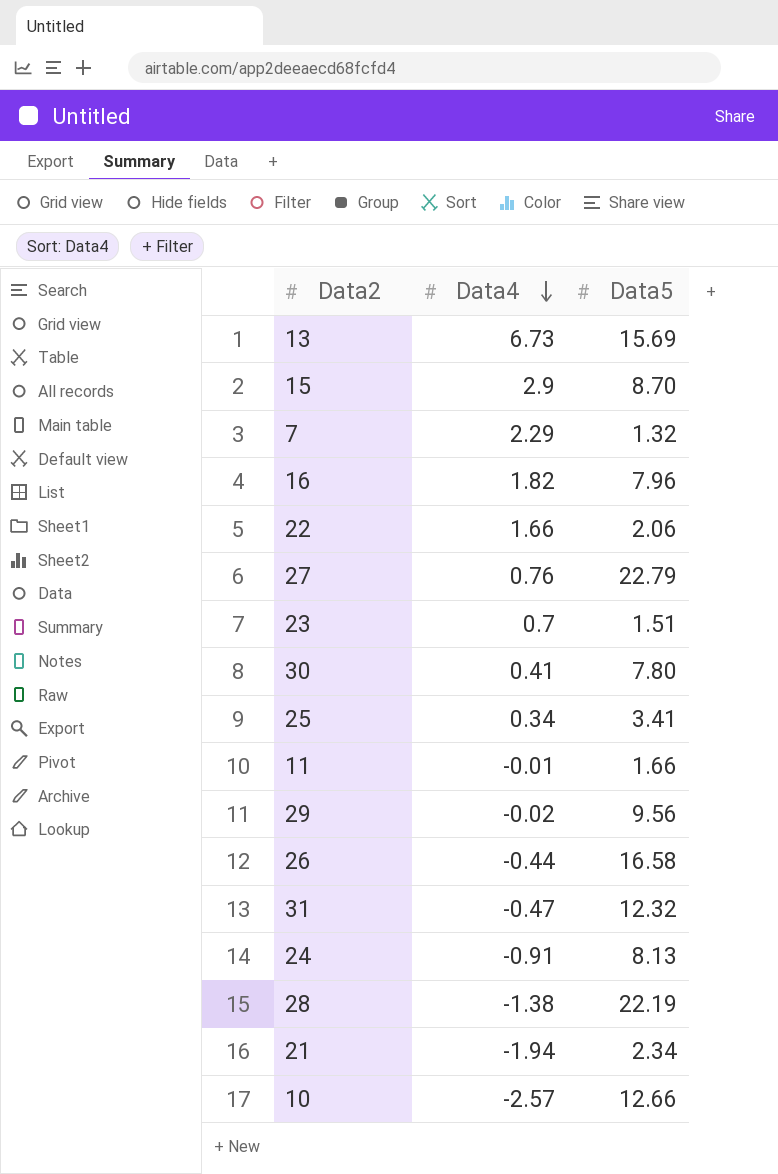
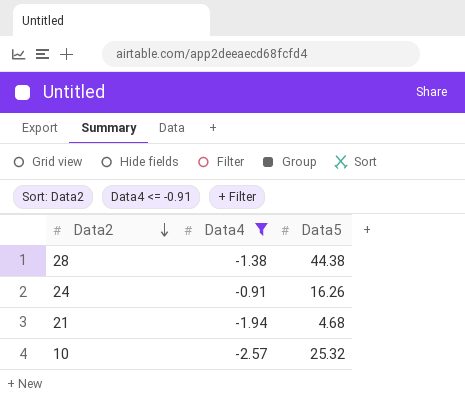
filter: none -> Data4 <= -0.91
row order: Data4 descending -> Data2 descending
28 | Data5: 22.19 -> 44.38
24 | Data5: 8.13 -> 16.26
21 | Data5: 2.34 -> 4.68
10 | Data5: 12.66 -> 25.32

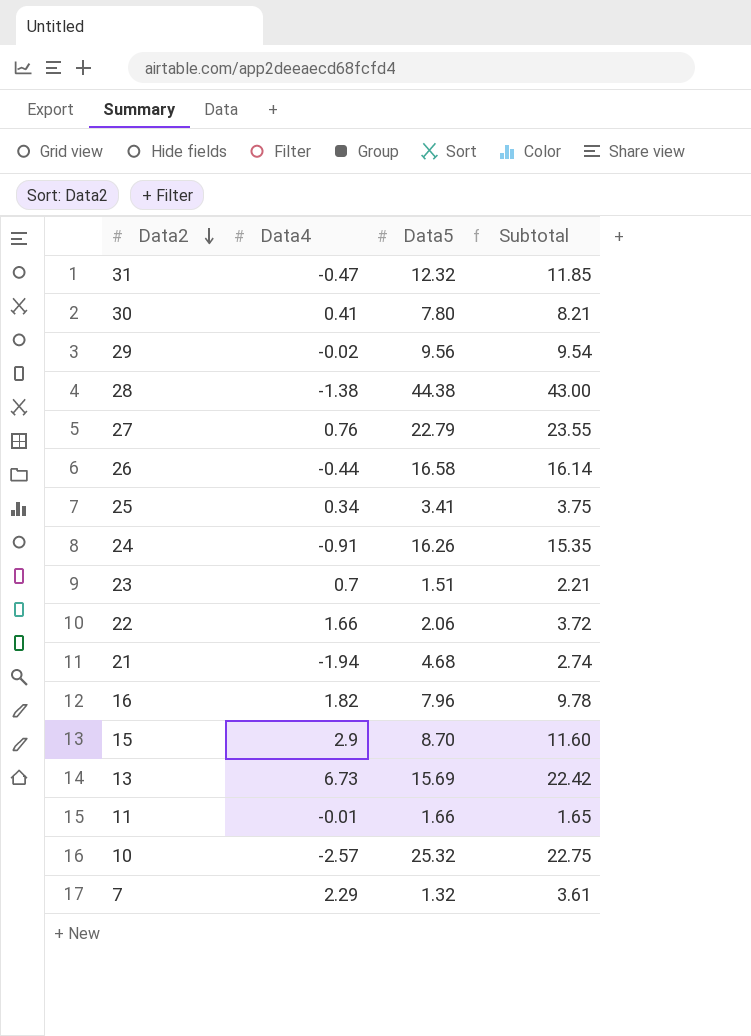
filter: Data4 <= -0.91 -> none
column Subtotal | formula: none -> [Data4] + [Data5]

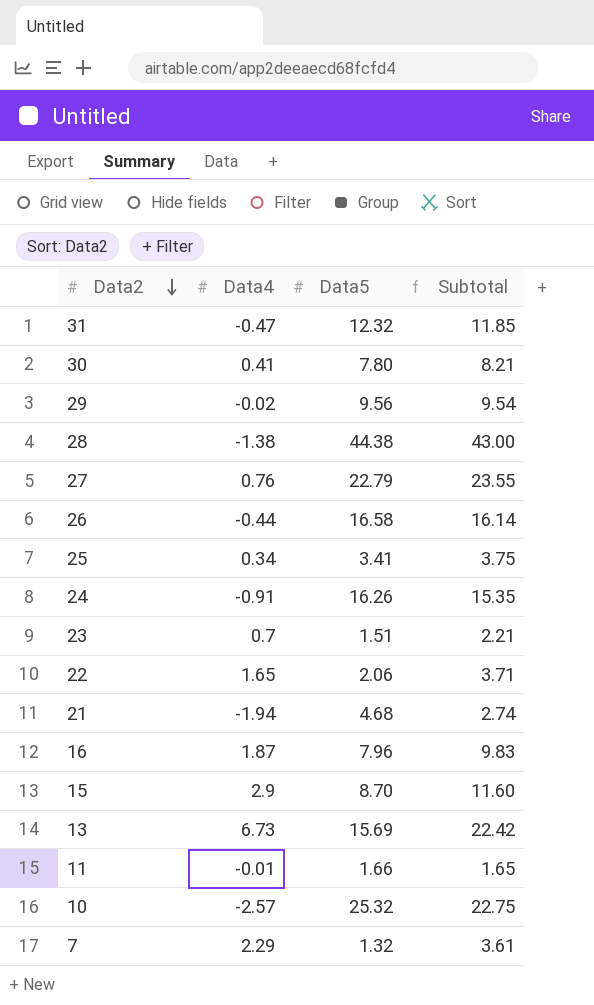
22 | Data4: 1.66 -> 1.65
22 | Subtotal: 3.72 -> 3.71
16 | Data4: 1.82 -> 1.87
16 | Subtotal: 9.78 -> 9.83

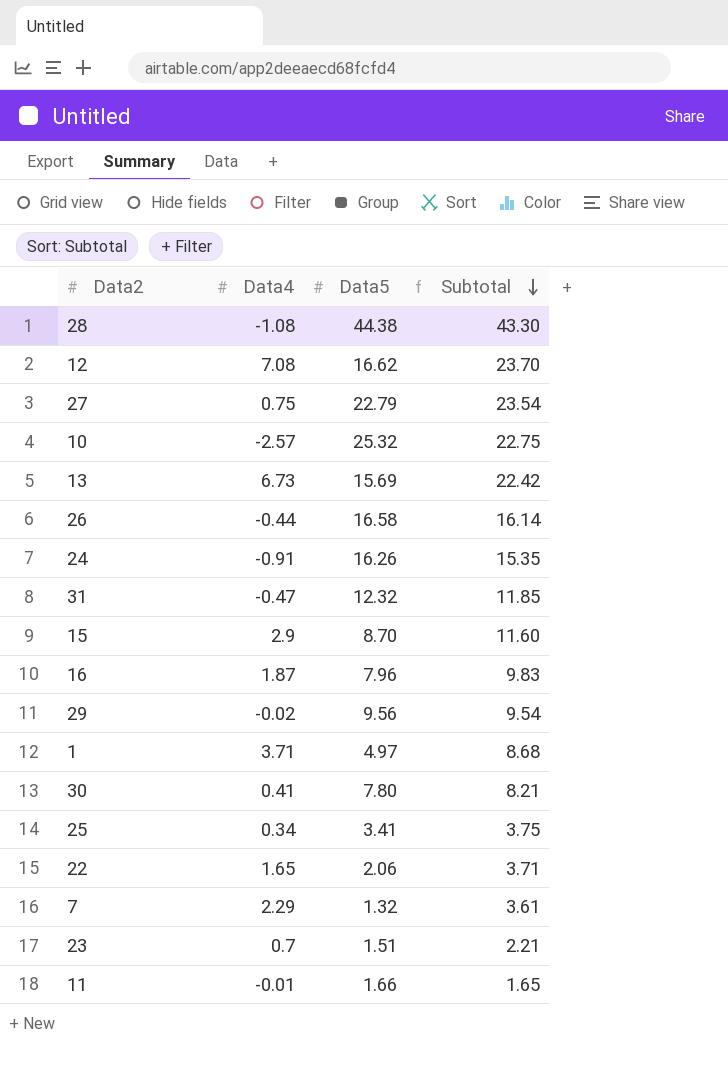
row order: Data2 descending -> Subtotal descending
row 21: -1.94 | 4.68 | 2.74 -> none
28 | Data4: -1.38 -> -1.08
28 | Subtotal: 43.00 -> 43.30
row 12: none -> 7.08 | 16.62 | 23.70
27 | Data4: 0.76 -> 0.75
27 | Subtotal: 23.55 -> 23.54
row 1: none -> 3.71 | 4.97 | 8.68

